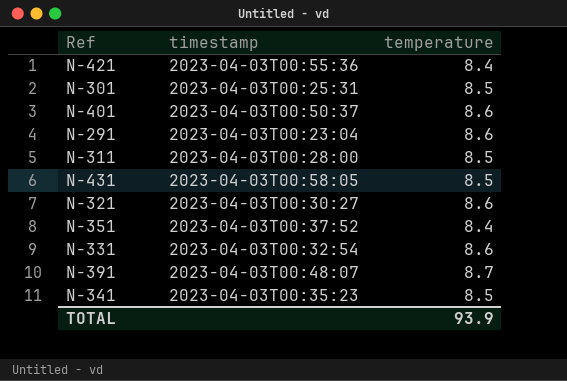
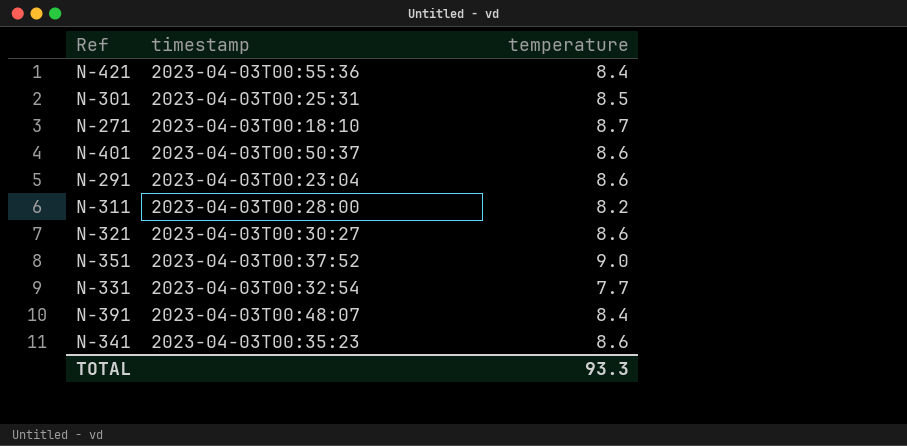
row N-431: 2023-04-03T00:58:05 | 8.5 -> none
row N-271: none -> 2023-04-03T00:18:10 | 8.7
N-311 | temperature: 8.5 -> 8.2
N-351 | temperature: 8.4 -> 9.0
N-331 | temperature: 8.6 -> 7.7
N-391 | temperature: 8.7 -> 8.4
N-341 | temperature: 8.5 -> 8.6
TOTAL | temperature: 93.9 -> 93.3

